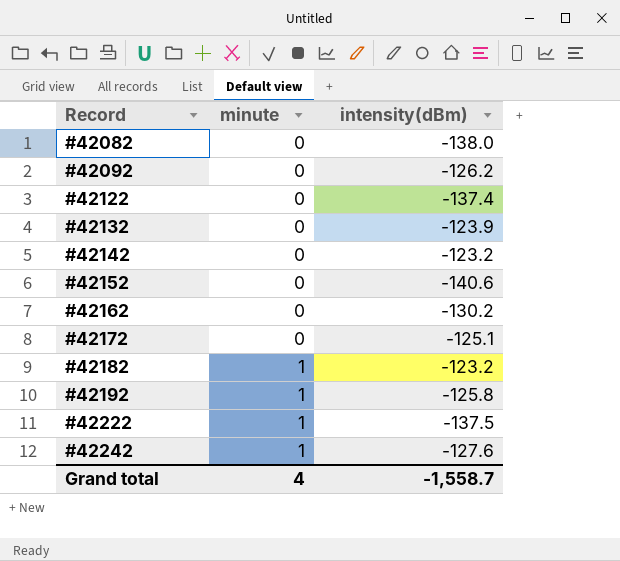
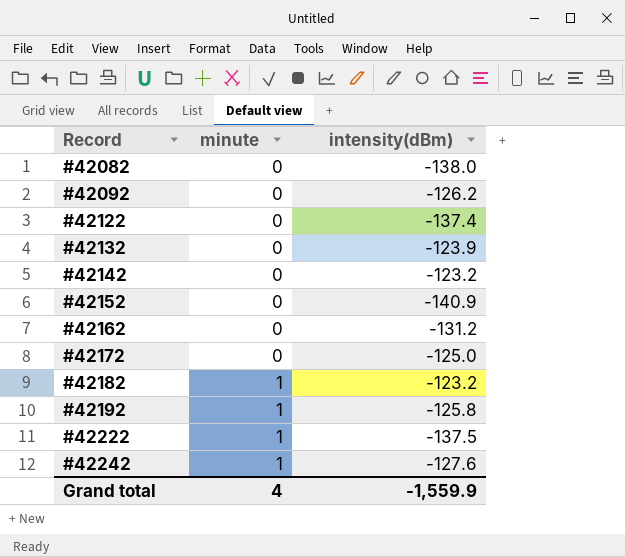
#42152 | intensity(dBm): -140.6 -> -140.9
#42162 | intensity(dBm): -130.2 -> -131.2
#42172 | intensity(dBm): -125.1 -> -125.0
Grand total | intensity(dBm): -1,558.7 -> -1,559.9

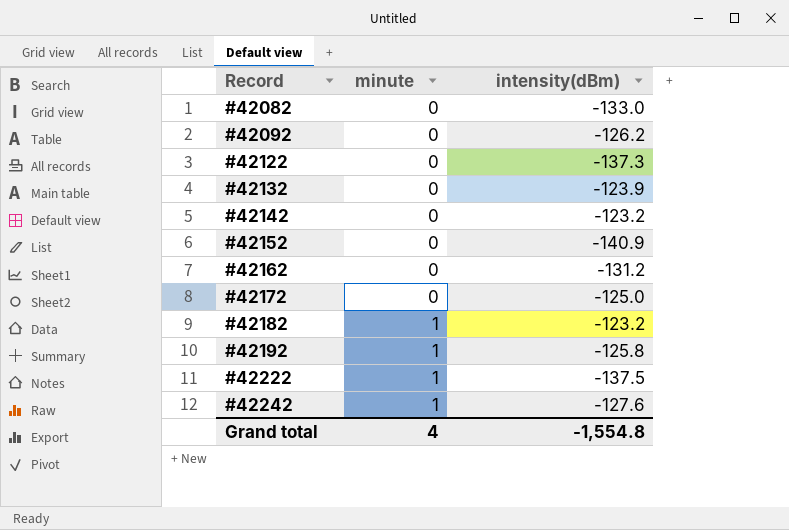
#42082 | intensity(dBm): -138.0 -> -133.0
#42122 | intensity(dBm): -137.4 -> -137.3
Grand total | intensity(dBm): -1,559.9 -> -1,554.8

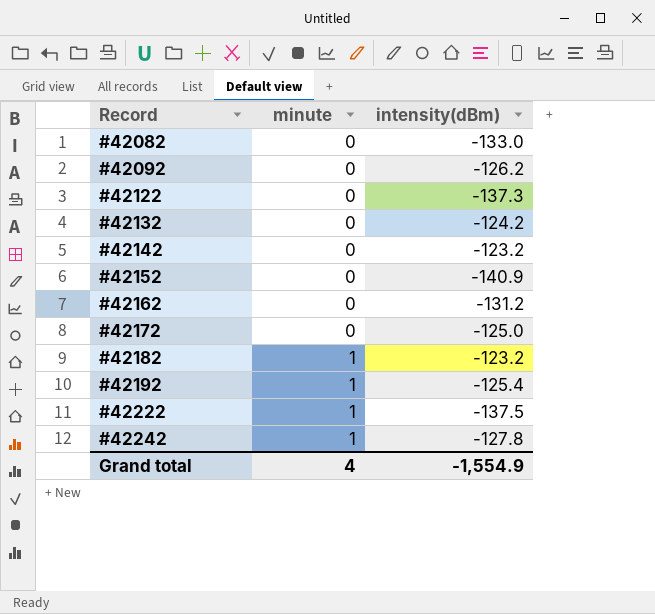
#42132 | intensity(dBm): -123.9 -> -124.2
#42192 | intensity(dBm): -125.8 -> -125.4
#42242 | intensity(dBm): -127.6 -> -127.8
Grand total | intensity(dBm): -1,554.8 -> -1,554.9

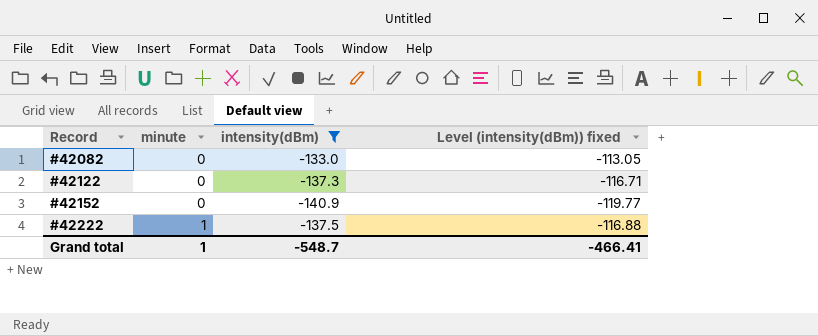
filter: none -> intensity(dBm) <= -133.0
column Level (intensity(dBm)) fixed | formula: none -> [intensity(dBm)] * 0.85
Grand total | minute: 4 -> 1
Grand total | intensity(dBm): -1,554.9 -> -548.7

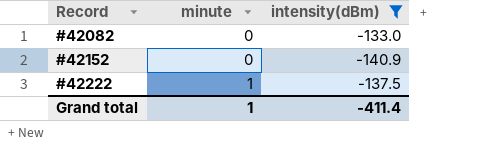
column Level (intensity(dBm)) fixed | formula: [intensity(dBm)] * 0.85 -> none
row #42122: 0 | -137.3 | -116.71 -> none
Grand total | intensity(dBm): -548.7 -> -411.4

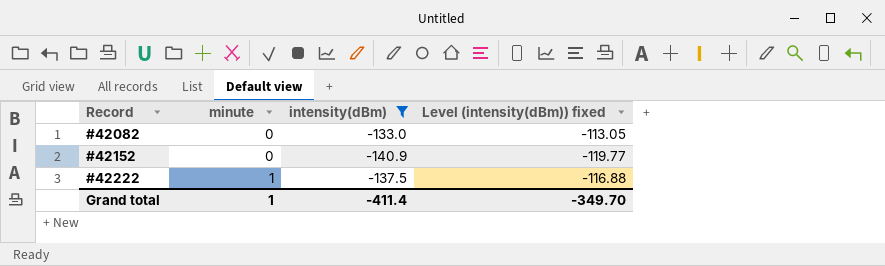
column Level (intensity(dBm)) fixed | formula: none -> [intensity(dBm)] * 0.85

